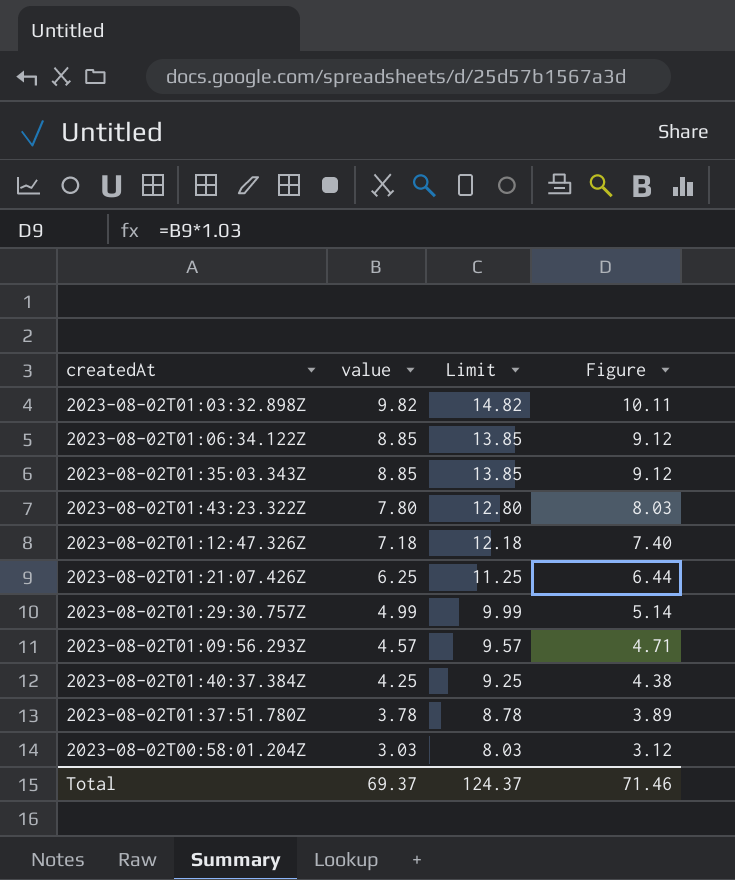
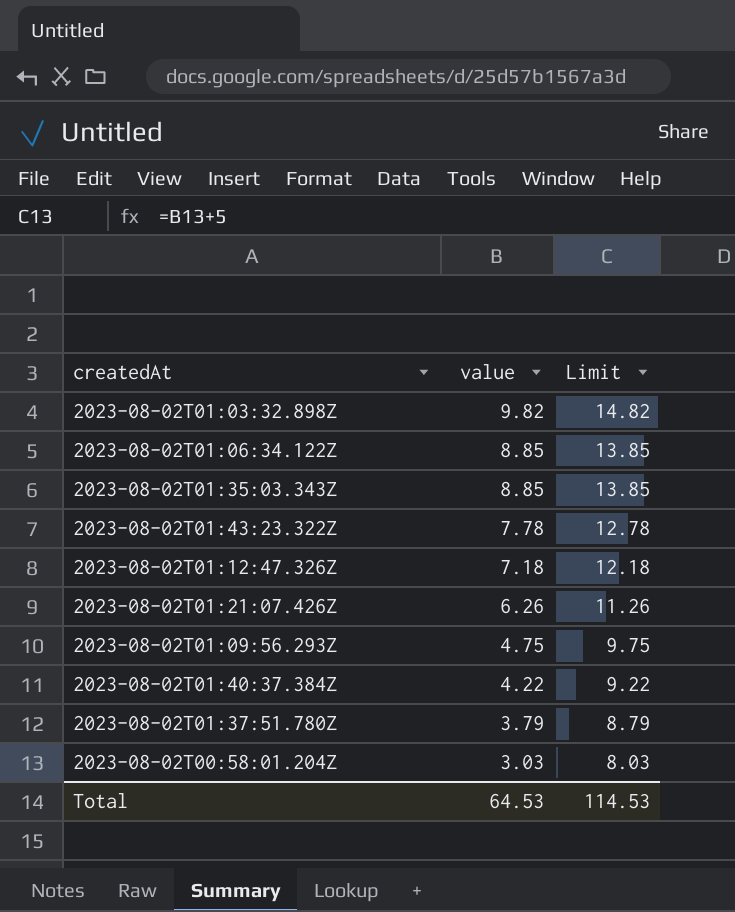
column Figure | formula: [value] * 1.03 -> none
row 2023-08-02T01:29:30.757Z: 4.99 | 9.99 | 5.14 -> none
2023-08-02T01:43:23.322Z | value: 7.80 -> 7.78
2023-08-02T01:43:23.322Z | Limit: 12.80 -> 12.78
2023-08-02T01:21:07.426Z | value: 6.25 -> 6.26
2023-08-02T01:21:07.426Z | Limit: 11.25 -> 11.26
2023-08-02T01:09:56.293Z | value: 4.57 -> 4.75
2023-08-02T01:09:56.293Z | Limit: 9.57 -> 9.75
2023-08-02T01:40:37.384Z | value: 4.25 -> 4.22
2023-08-02T01:40:37.384Z | Limit: 9.25 -> 9.22
2023-08-02T01:37:51.780Z | value: 3.78 -> 3.79
2023-08-02T01:37:51.780Z | Limit: 8.78 -> 8.79
Total | value: 69.37 -> 64.53
Total | Limit: 124.37 -> 114.53

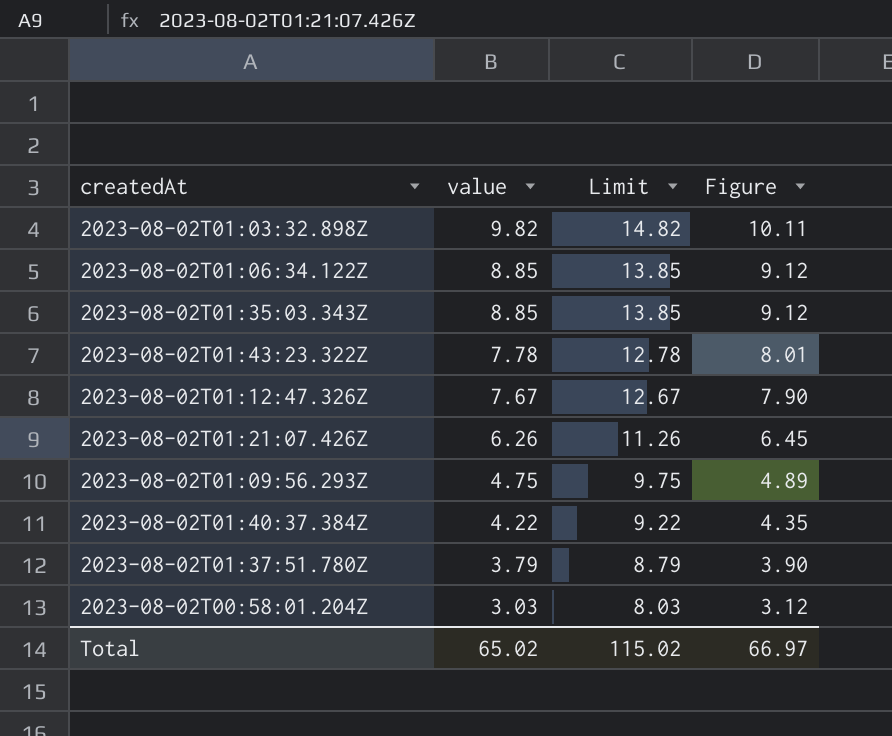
column Figure | formula: none -> [value] * 1.03
2023-08-02T01:12:47.326Z | value: 7.18 -> 7.67
2023-08-02T01:12:47.326Z | Limit: 12.18 -> 12.67
Total | value: 64.53 -> 65.02
Total | Limit: 114.53 -> 115.02

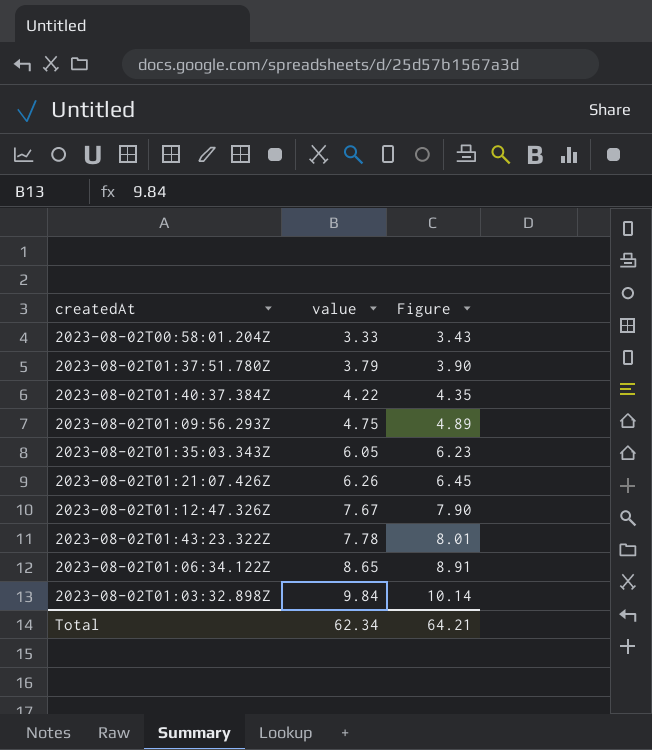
row order: value descending -> value ascending
column Limit | formula: [value] + 5 -> none
2023-08-02T00:58:01.204Z | value: 3.03 -> 3.33
2023-08-02T00:58:01.204Z | Figure: 3.12 -> 3.43
2023-08-02T01:35:03.343Z | value: 8.85 -> 6.05
2023-08-02T01:35:03.343Z | Figure: 9.12 -> 6.23
2023-08-02T01:06:34.122Z | value: 8.85 -> 8.65
2023-08-02T01:06:34.122Z | Figure: 9.12 -> 8.91
2023-08-02T01:03:32.898Z | value: 9.82 -> 9.84
2023-08-02T01:03:32.898Z | Figure: 10.11 -> 10.14
Total | value: 65.02 -> 62.34
Total | Figure: 66.97 -> 64.21

